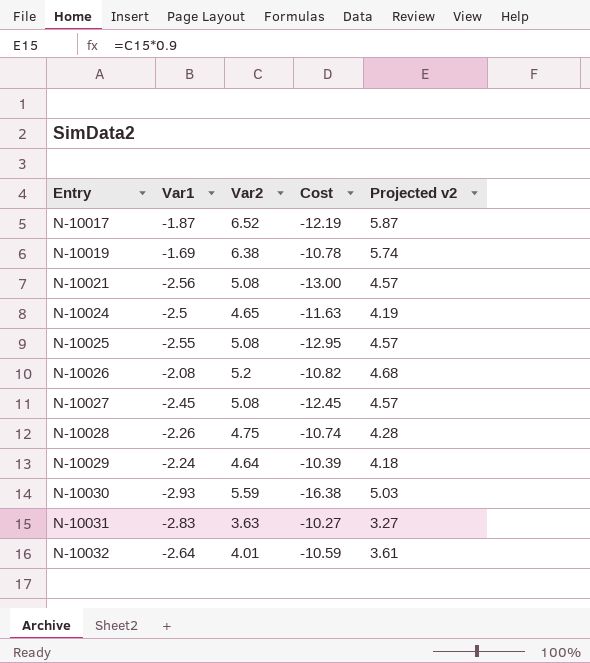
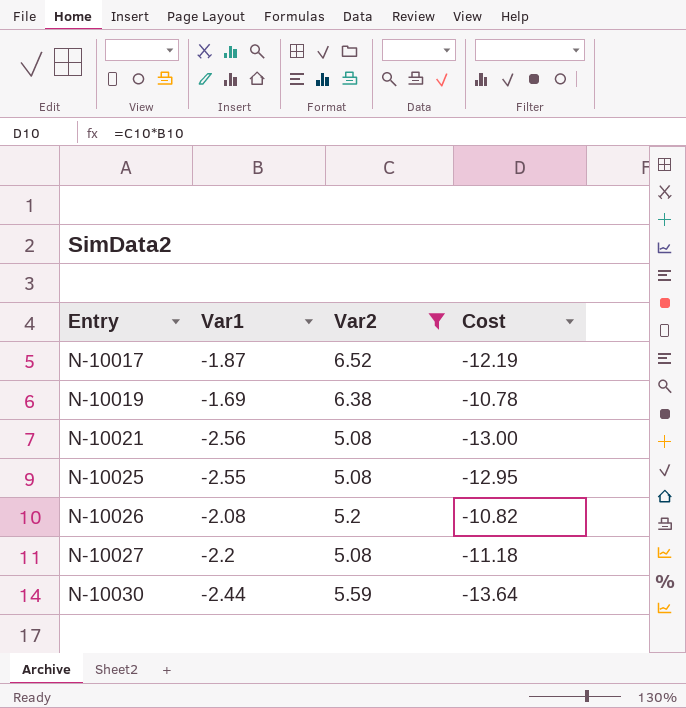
filter: none -> Var2 >= 5.08
column Projected v2 | formula: [Var2] * 0.9 -> none
N-10027 | Var1: -2.45 -> -2.2
N-10027 | Cost: -12.45 -> -11.18
N-10030 | Var1: -2.93 -> -2.44
N-10030 | Cost: -16.38 -> -13.64

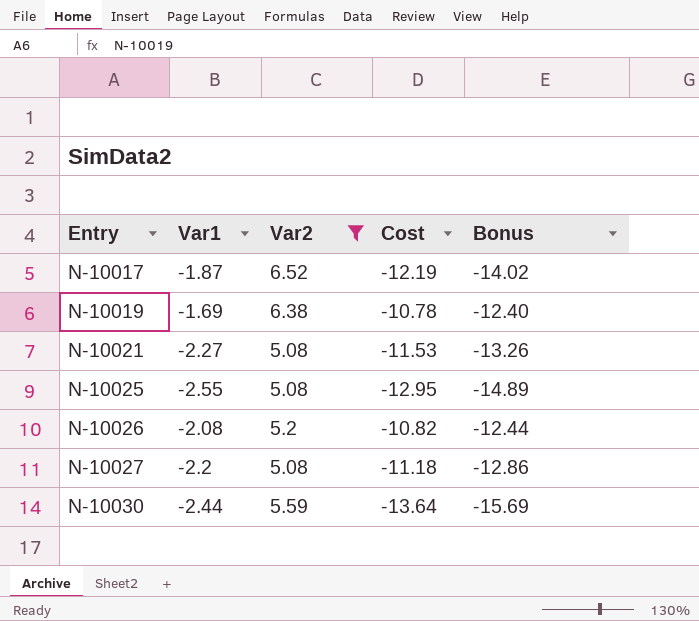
column Bonus | formula: none -> [Cost] * 1.15
N-10021 | Var1: -2.56 -> -2.27
N-10021 | Cost: -13.00 -> -11.53

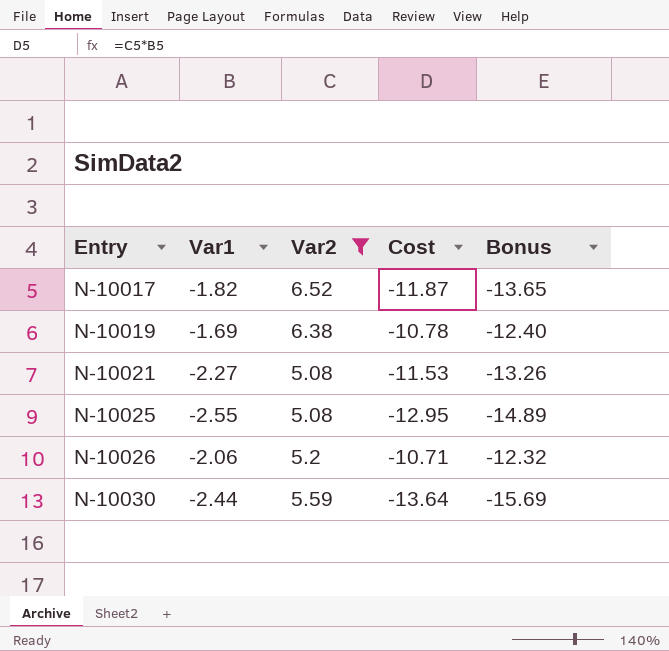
row N-10027: -2.2 | 5.08 | -11.18 | -12.86 -> none
N-10017 | Var1: -1.87 -> -1.82
N-10017 | Cost: -12.19 -> -11.87
N-10017 | Bonus: -14.02 -> -13.65
N-10026 | Var1: -2.08 -> -2.06
N-10026 | Cost: -10.82 -> -10.71
N-10026 | Bonus: -12.44 -> -12.32

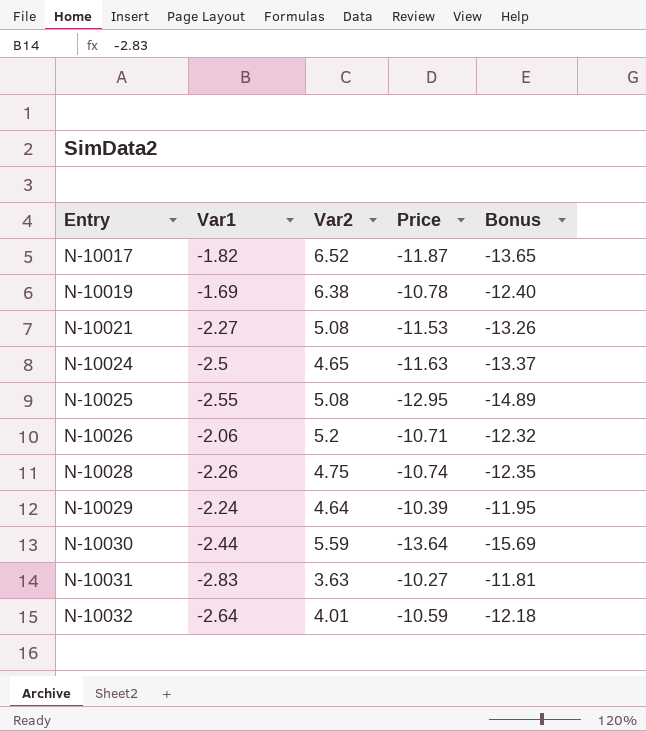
filter: Var2 >= 5.08 -> none
column name: Cost -> Price

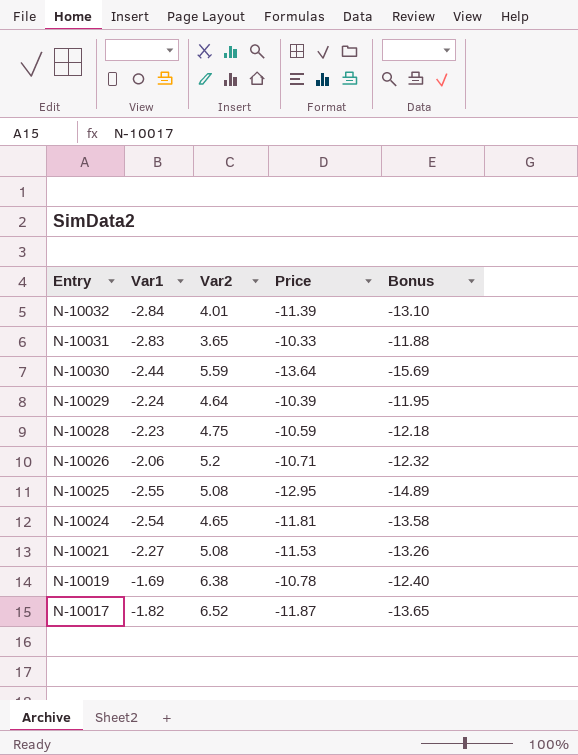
row order: Entry ascending -> Entry descending
N-10032 | Var1: -2.64 -> -2.84
N-10032 | Price: -10.59 -> -11.39
N-10032 | Bonus: -12.18 -> -13.10
N-10031 | Var2: 3.63 -> 3.65
N-10031 | Price: -10.27 -> -10.33
N-10031 | Bonus: -11.81 -> -11.88
N-10028 | Var1: -2.26 -> -2.23
N-10028 | Price: -10.74 -> -10.59
N-10028 | Bonus: -12.35 -> -12.18
N-10024 | Var1: -2.5 -> -2.54
N-10024 | Price: -11.63 -> -11.81
N-10024 | Bonus: -13.37 -> -13.58

